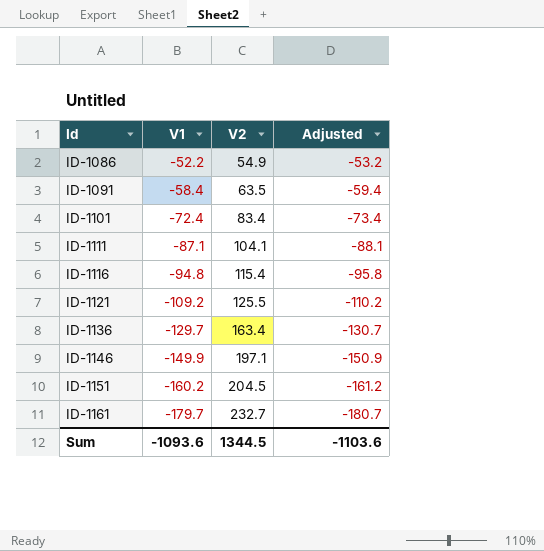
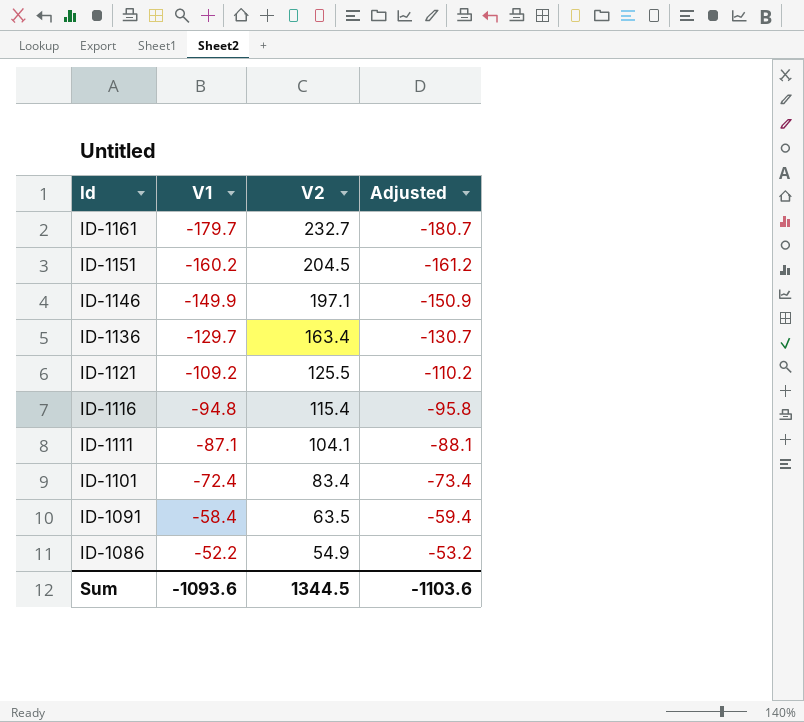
row order: Id ascending -> Id descending

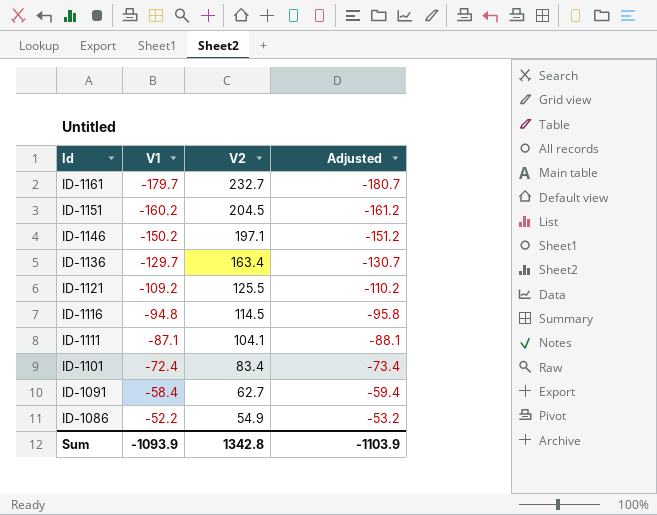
ID-1146 | V1: -149.9 -> -150.2
ID-1146 | Adjusted: -150.9 -> -151.2
ID-1116 | V2: 115.4 -> 114.5
ID-1091 | V2: 63.5 -> 62.7
Sum | V1: -1093.6 -> -1093.9
Sum | V2: 1344.5 -> 1342.8
Sum | Adjusted: -1103.6 -> -1103.9

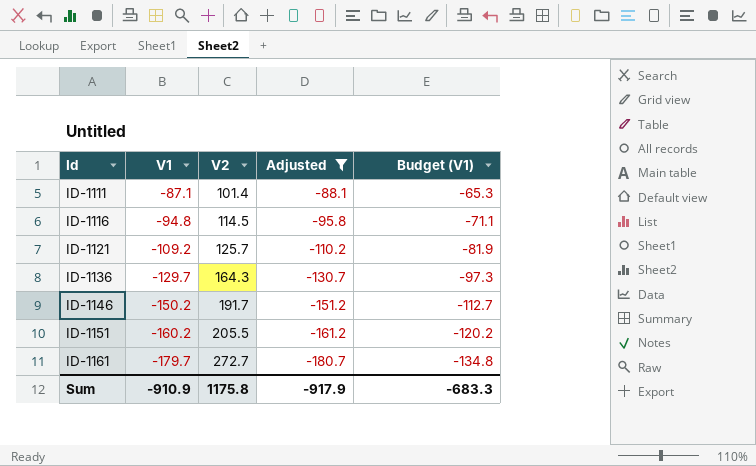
filter: none -> Adjusted <= -88.1
row order: Id descending -> Id ascending
column Budget (V1) | formula: none -> [V1] * 0.75
ID-1111 | V2: 104.1 -> 101.4
ID-1121 | V2: 125.5 -> 125.7
ID-1136 | V2: 163.4 -> 164.3
ID-1146 | V2: 197.1 -> 191.7
ID-1151 | V2: 204.5 -> 205.5
ID-1161 | V2: 232.7 -> 272.7
Sum | V1: -1093.9 -> -910.9
Sum | V2: 1342.8 -> 1175.8
Sum | Adjusted: -1103.9 -> -917.9

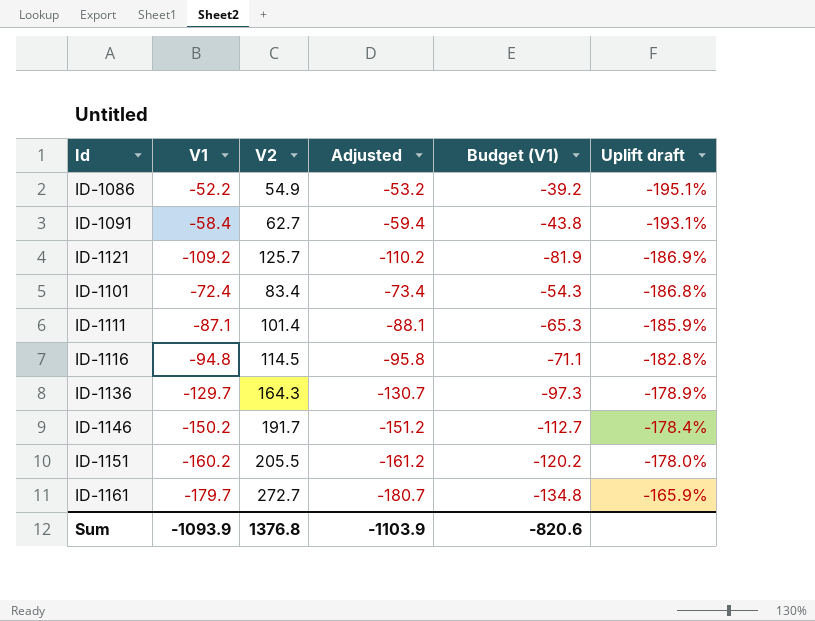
filter: Adjusted <= -88.1 -> none
row order: Id ascending -> Uplift draft ascending
column Uplift draft | formula: none -> ([V1] - [V2]) / [V2]
Sum | V1: -910.9 -> -1093.9
Sum | V2: 1175.8 -> 1376.8
Sum | Adjusted: -917.9 -> -1103.9
Sum | Budget (V1): -683.3 -> -820.6

